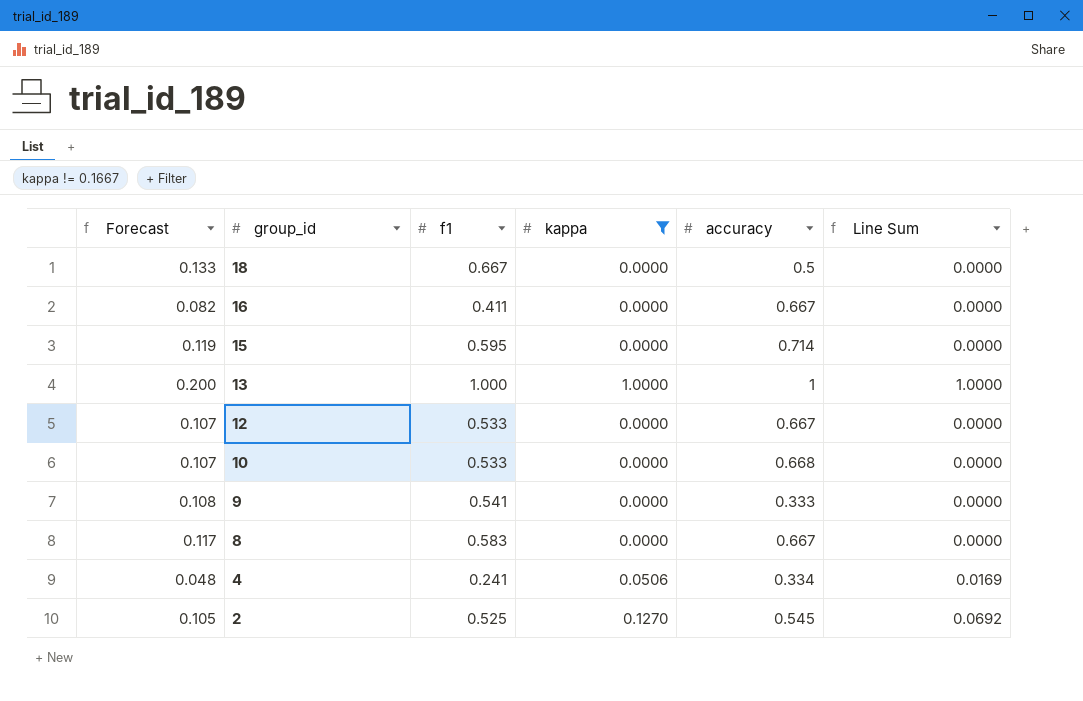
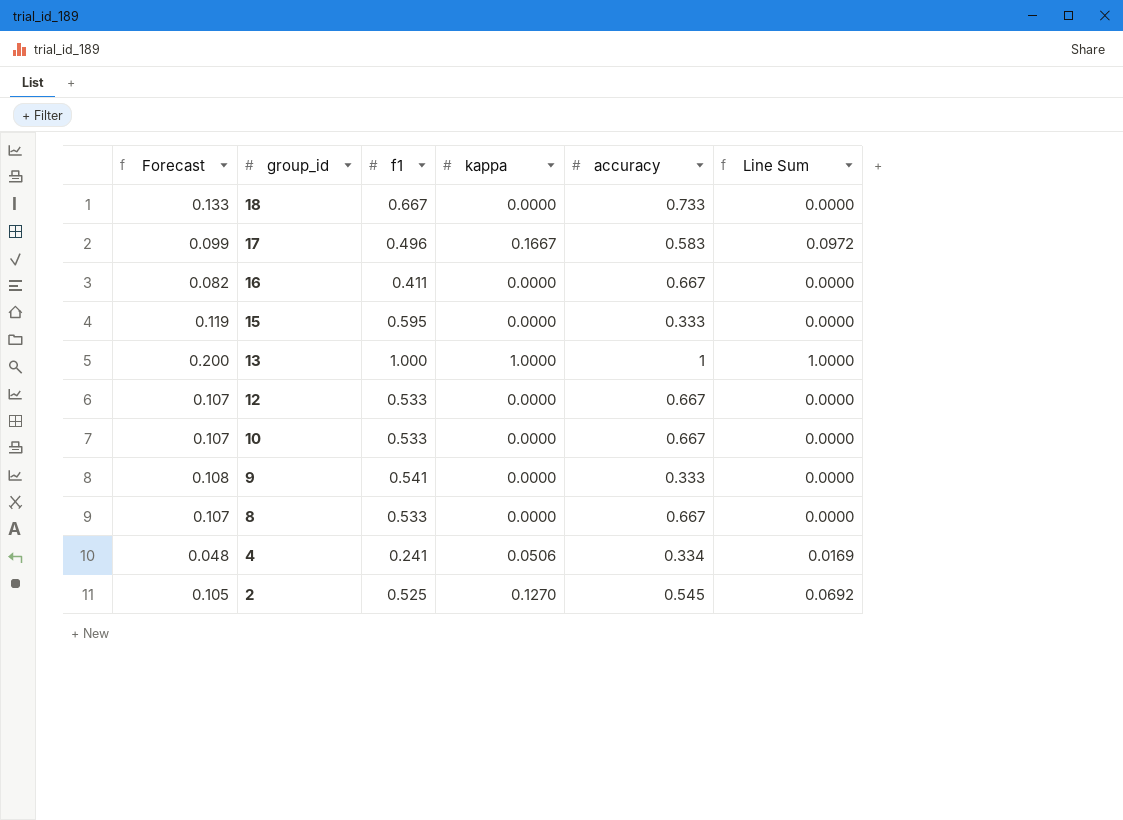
filter: kappa != 0.1667 -> none
18 | accuracy: 0.5 -> 0.733
15 | accuracy: 0.714 -> 0.333
10 | accuracy: 0.668 -> 0.667
8 | Forecast: 0.117 -> 0.107
8 | f1: 0.583 -> 0.533

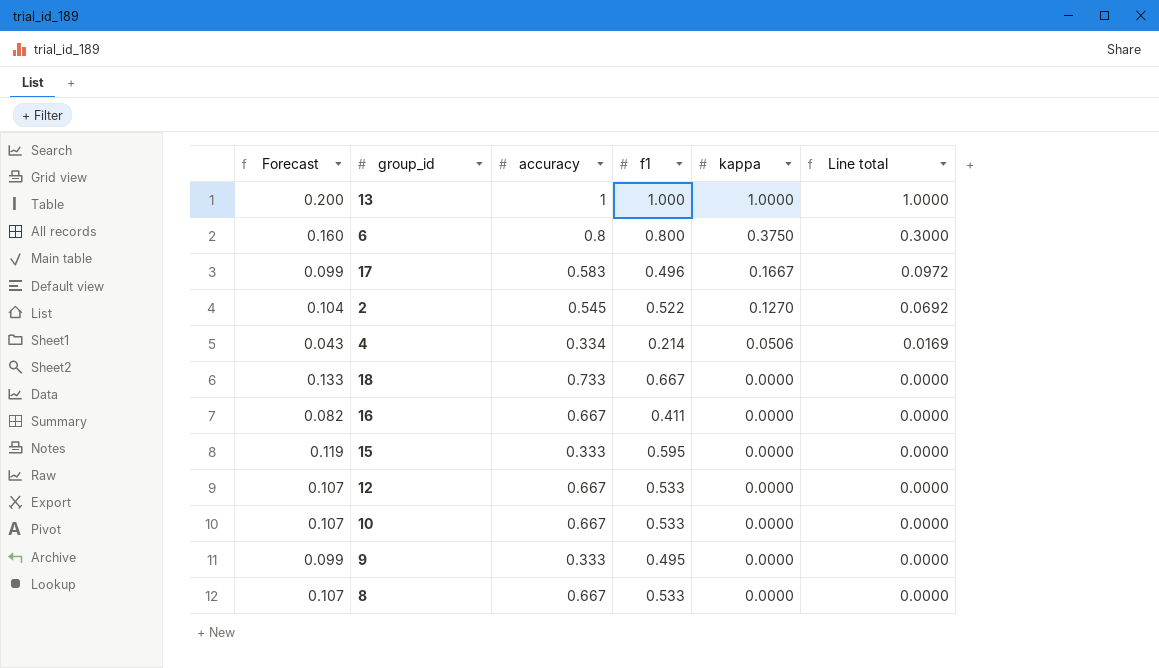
row order: group_id descending -> kappa descending
column accuracy | position: 5 -> 3
column name: Line Sum -> Line total
row 6: none -> 0.160 | 0.8 | 0.800 | 0.3750 | 0.3000
2 | Forecast: 0.105 -> 0.104
2 | f1: 0.525 -> 0.522
4 | Forecast: 0.048 -> 0.043
4 | f1: 0.241 -> 0.214
9 | Forecast: 0.108 -> 0.099
9 | f1: 0.541 -> 0.495

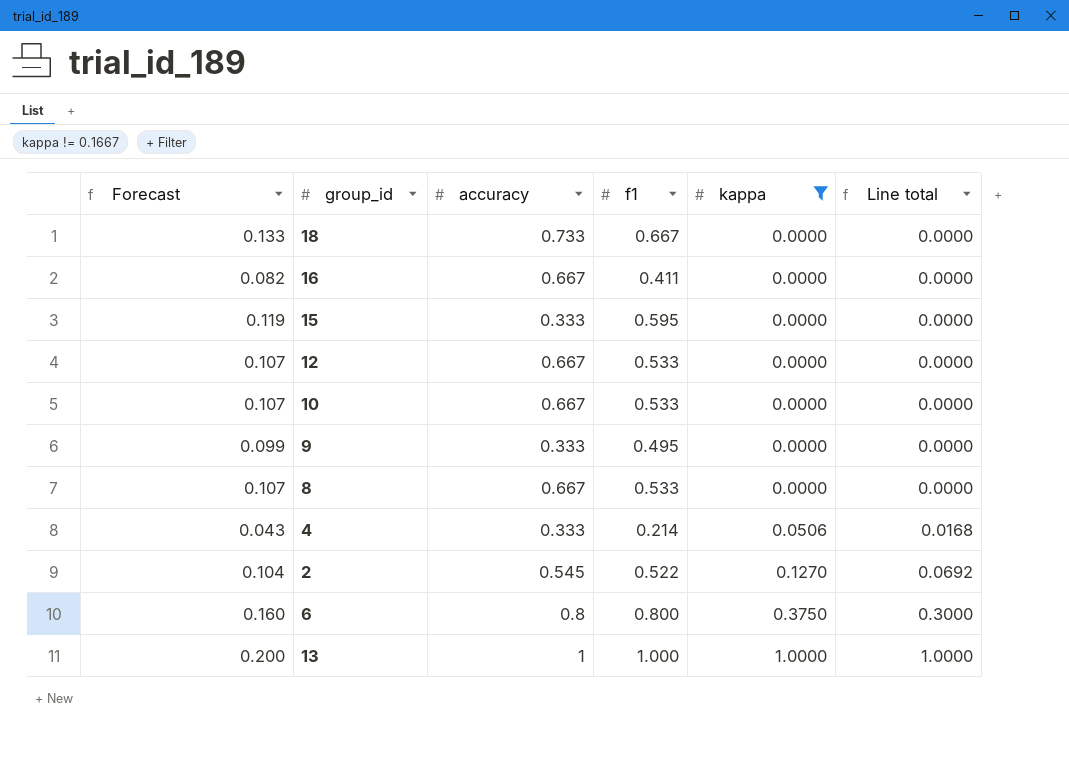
filter: none -> kappa != 0.1667
row order: kappa descending -> kappa ascending
4 | accuracy: 0.334 -> 0.333
4 | Line total: 0.0169 -> 0.0168

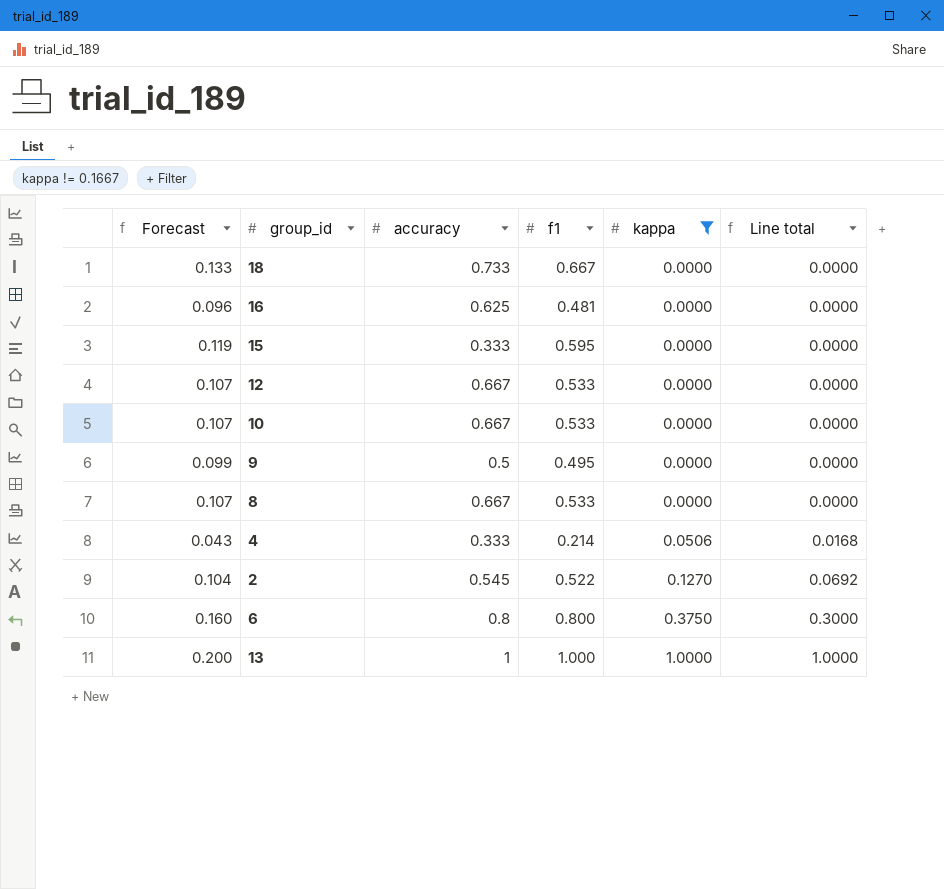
16 | Forecast: 0.082 -> 0.096
16 | accuracy: 0.667 -> 0.625
16 | f1: 0.411 -> 0.481
9 | accuracy: 0.333 -> 0.5

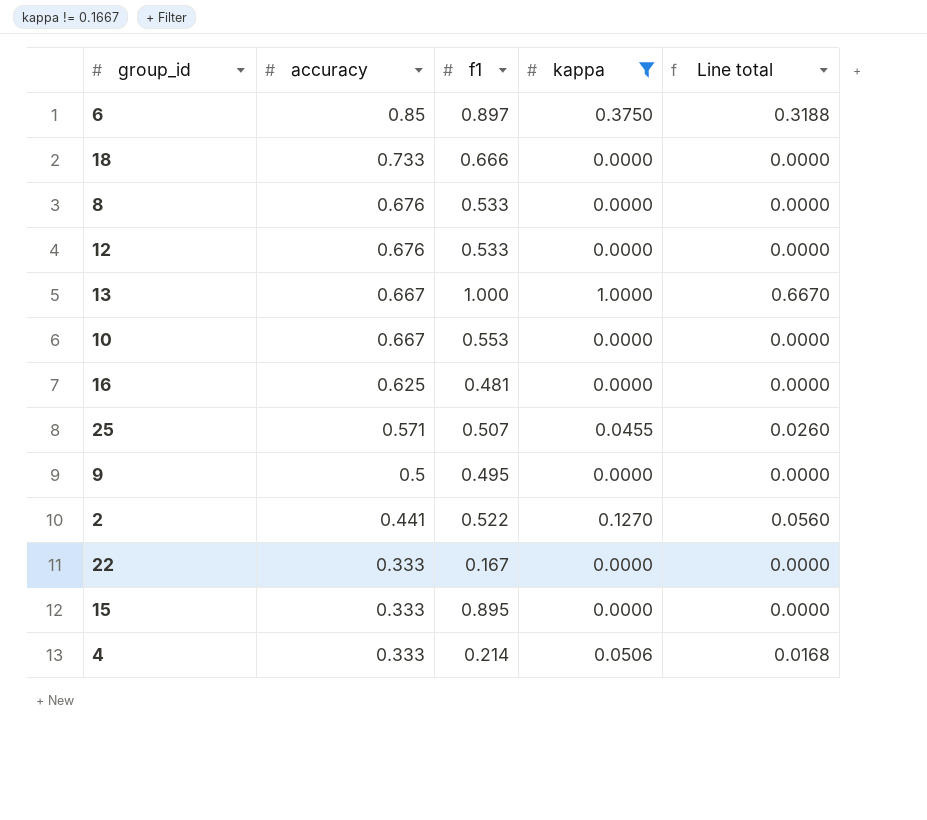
row order: kappa ascending -> accuracy descending
column Forecast | formula: [f1] * 0.2 -> none
6 | accuracy: 0.8 -> 0.85
6 | f1: 0.800 -> 0.897
6 | Line total: 0.3000 -> 0.3188
18 | f1: 0.667 -> 0.666
8 | accuracy: 0.667 -> 0.676
12 | accuracy: 0.667 -> 0.676
13 | accuracy: 1 -> 0.667
13 | Line total: 1.0000 -> 0.6670
10 | f1: 0.533 -> 0.553
row 25: none -> 0.571 | 0.507 | 0.0455 | 0.0260
2 | accuracy: 0.545 -> 0.441
2 | Line total: 0.0692 -> 0.0560
row 22: none -> 0.333 | 0.167 | 0.0000 | 0.0000
15 | f1: 0.595 -> 0.895

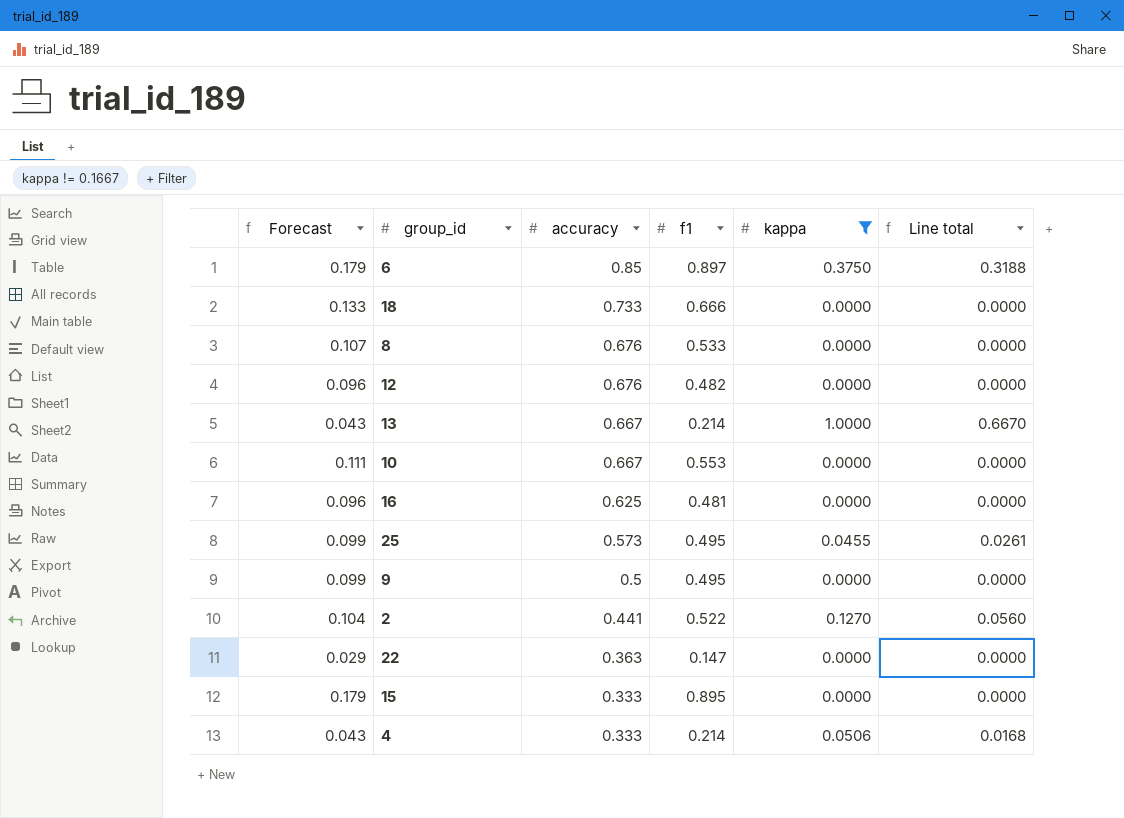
column Forecast | formula: none -> [f1] * 0.2
12 | f1: 0.533 -> 0.482
13 | f1: 1.000 -> 0.214
25 | accuracy: 0.571 -> 0.573
25 | f1: 0.507 -> 0.495
25 | Line total: 0.0260 -> 0.0261
22 | accuracy: 0.333 -> 0.363
22 | f1: 0.167 -> 0.147

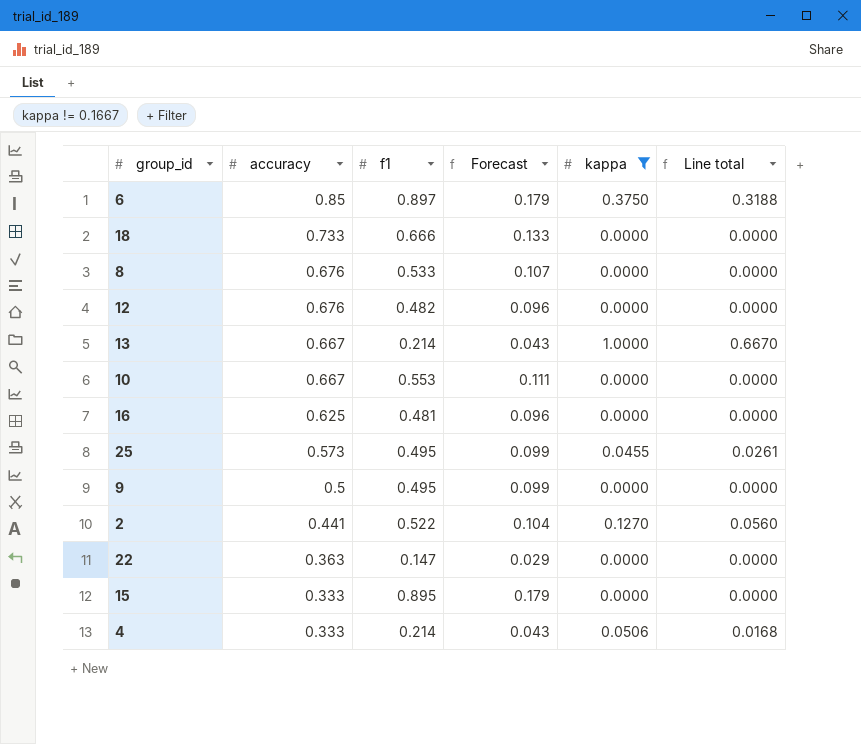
column Forecast | position: 1 -> 4

